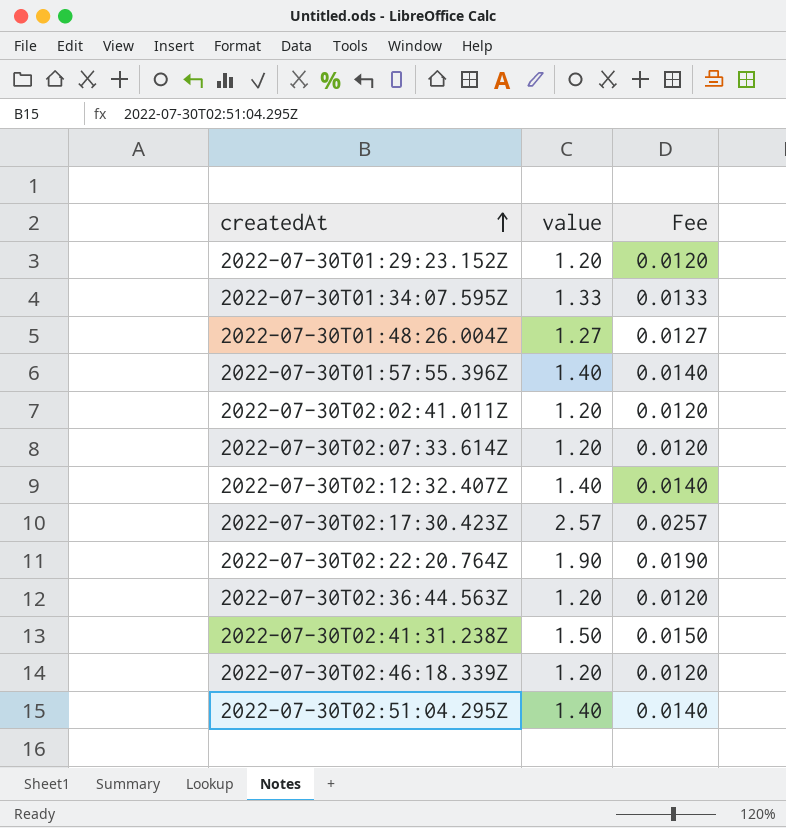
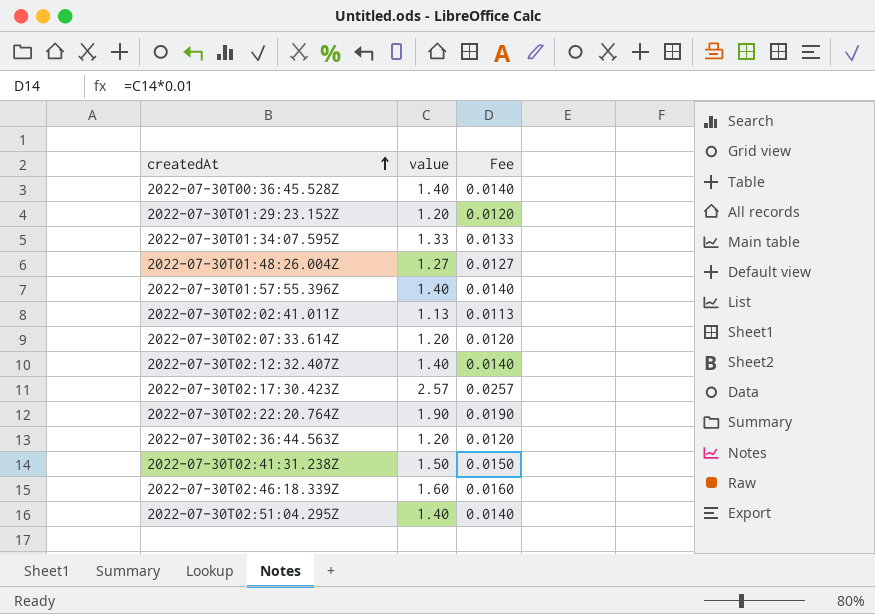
row 2022-07-30T00:36:45.528Z: none -> 1.40 | 0.0140
2022-07-30T02:02:41.011Z | value: 1.20 -> 1.13
2022-07-30T02:02:41.011Z | Fee: 0.0120 -> 0.0113
2022-07-30T02:46:18.339Z | value: 1.20 -> 1.60
2022-07-30T02:46:18.339Z | Fee: 0.0120 -> 0.0160

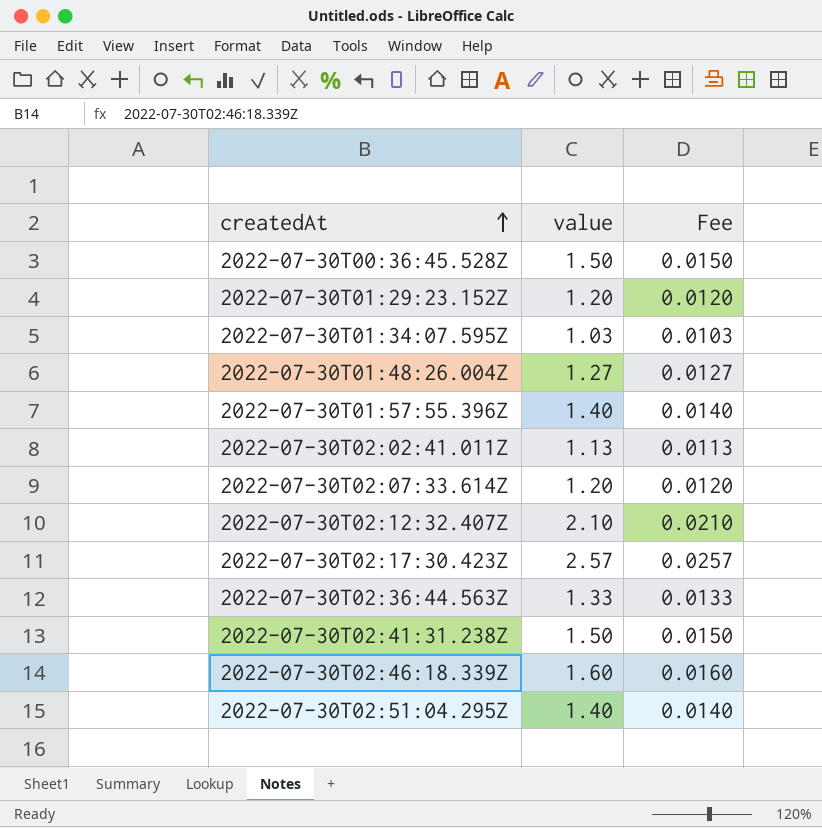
row 2022-07-30T02:22:20.764Z: 1.90 | 0.0190 -> none
2022-07-30T00:36:45.528Z | value: 1.40 -> 1.50
2022-07-30T00:36:45.528Z | Fee: 0.0140 -> 0.0150
2022-07-30T01:34:07.595Z | value: 1.33 -> 1.03
2022-07-30T01:34:07.595Z | Fee: 0.0133 -> 0.0103
2022-07-30T02:12:32.407Z | value: 1.40 -> 2.10
2022-07-30T02:12:32.407Z | Fee: 0.0140 -> 0.0210
2022-07-30T02:36:44.563Z | value: 1.20 -> 1.33
2022-07-30T02:36:44.563Z | Fee: 0.0120 -> 0.0133

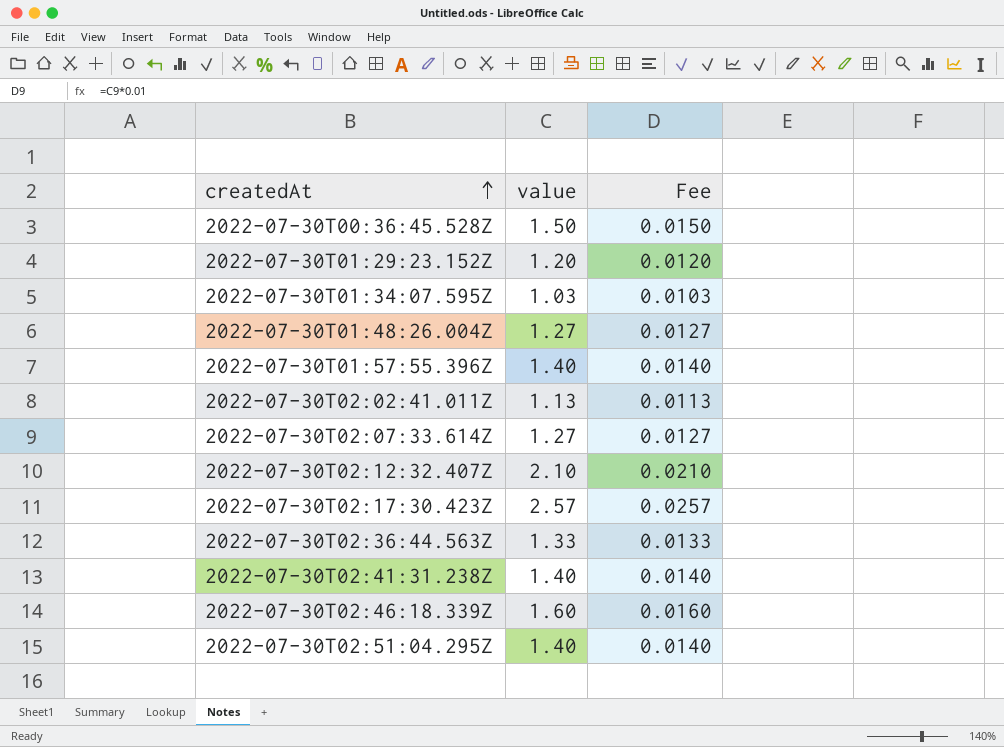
2022-07-30T02:07:33.614Z | value: 1.20 -> 1.27
2022-07-30T02:07:33.614Z | Fee: 0.0120 -> 0.0127
2022-07-30T02:41:31.238Z | value: 1.50 -> 1.40
2022-07-30T02:41:31.238Z | Fee: 0.0150 -> 0.0140

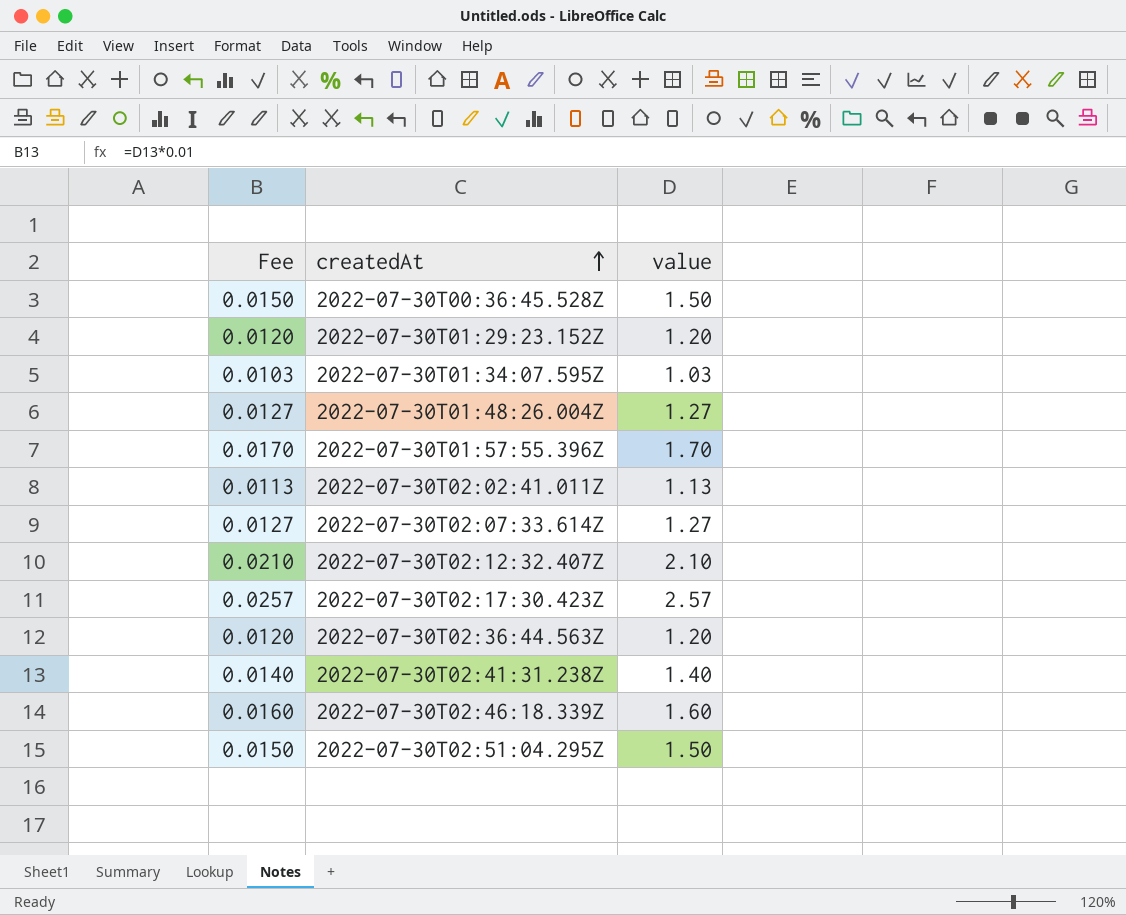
column Fee | position: 3 -> 1
2022-07-30T01:57:55.396Z | Fee: 0.0140 -> 0.0170
2022-07-30T01:57:55.396Z | value: 1.40 -> 1.70
2022-07-30T02:36:44.563Z | Fee: 0.0133 -> 0.0120
2022-07-30T02:36:44.563Z | value: 1.33 -> 1.20
2022-07-30T02:51:04.295Z | Fee: 0.0140 -> 0.0150
2022-07-30T02:51:04.295Z | value: 1.40 -> 1.50

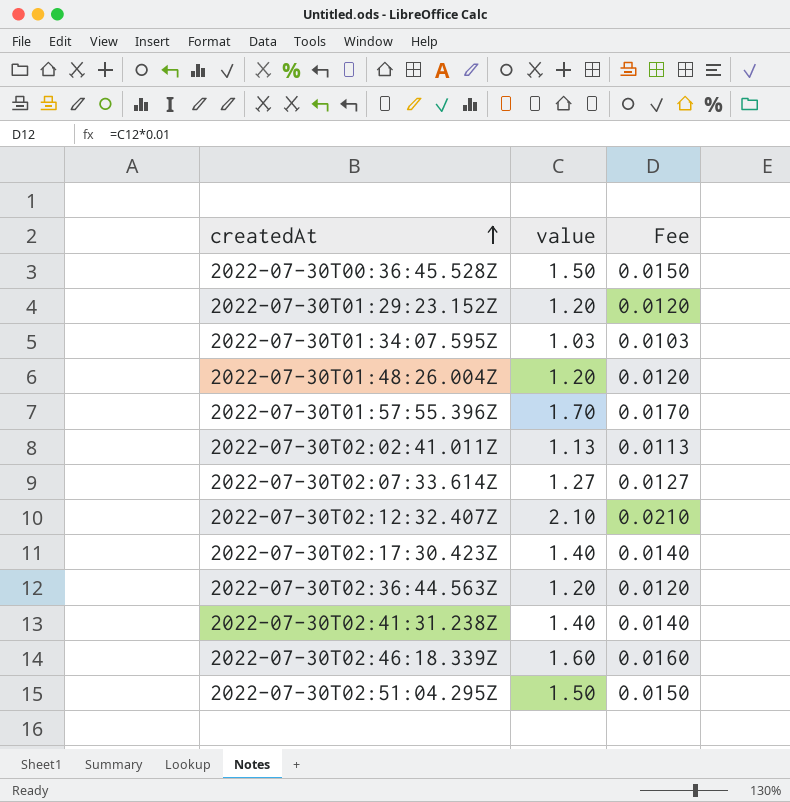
column Fee | position: 1 -> 3
2022-07-30T01:48:26.004Z | value: 1.27 -> 1.20
2022-07-30T01:48:26.004Z | Fee: 0.0127 -> 0.0120
2022-07-30T02:17:30.423Z | value: 2.57 -> 1.40
2022-07-30T02:17:30.423Z | Fee: 0.0257 -> 0.0140

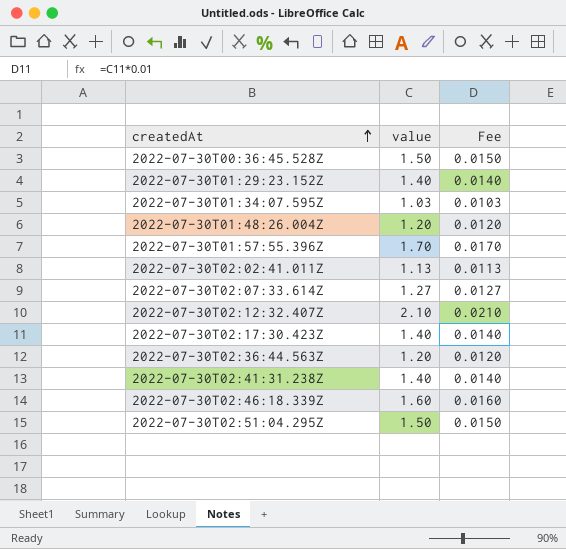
2022-07-30T01:29:23.152Z | value: 1.20 -> 1.40
2022-07-30T01:29:23.152Z | Fee: 0.0120 -> 0.0140

